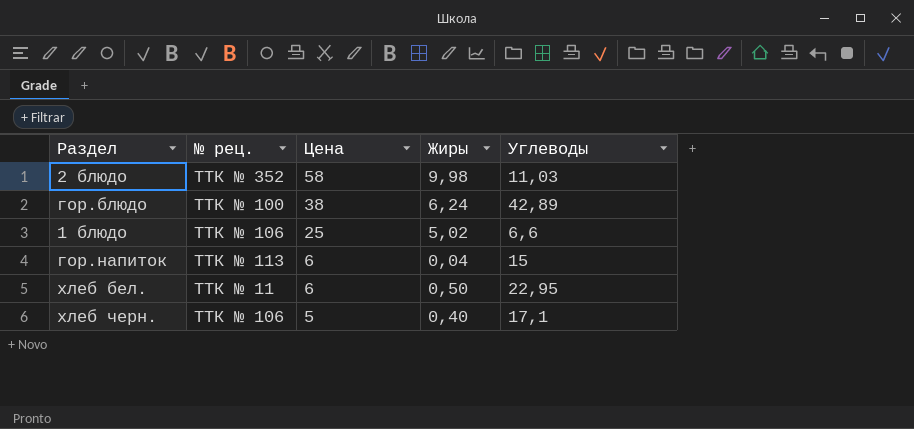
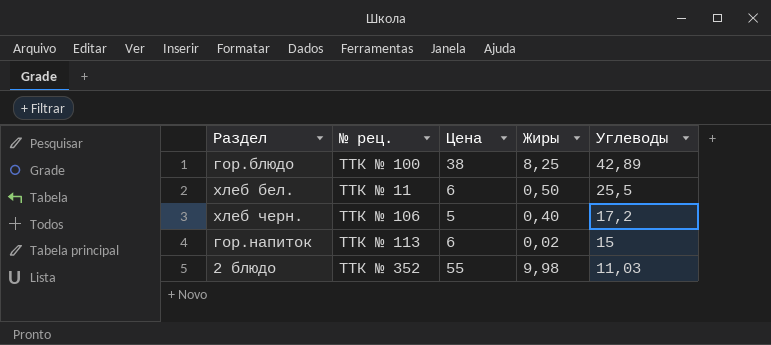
row order: Цена descending -> Углеводы descending
row 1 блюдо: ТТК № 106 | 25 | 5,02 | 6,6 -> none
гор.блюдо | Жиры: 6,24 -> 8,25
хлеб бел. | Углеводы: 22,95 -> 25,5
хлеб черн. | Углеводы: 17,1 -> 17,2
гор.напиток | Жиры: 0,04 -> 0,02
2 блюдо | Цена: 58 -> 55

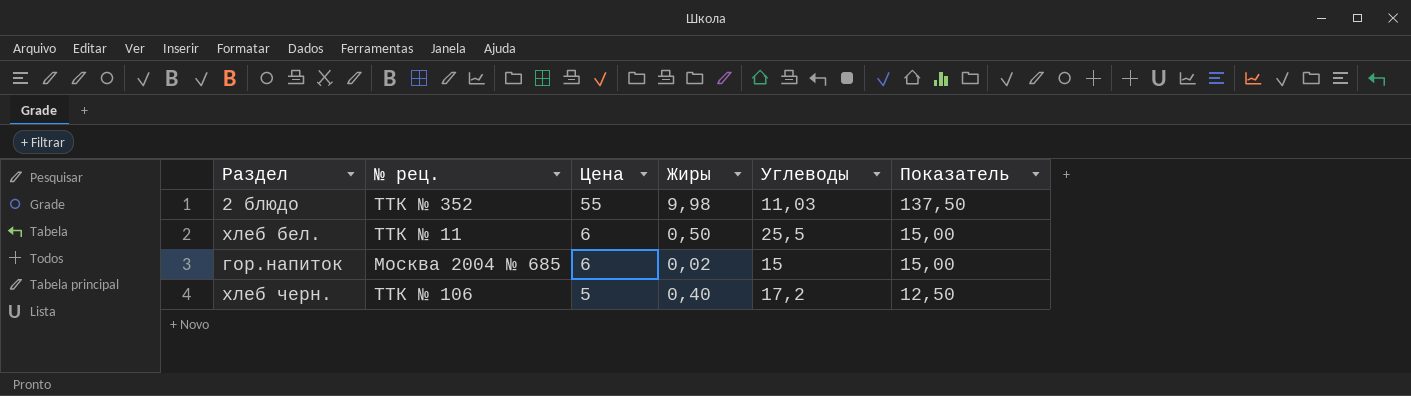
row order: Углеводы descending -> Цена descending
column Показатель | formula: none -> [Цена] * 2,5
row гор.блюдо: ТТК № 100 | 38 | 8,25 | 42,89 -> none
гор.напиток | № рец.: ТТК № 113 -> Москва 2004 № 685

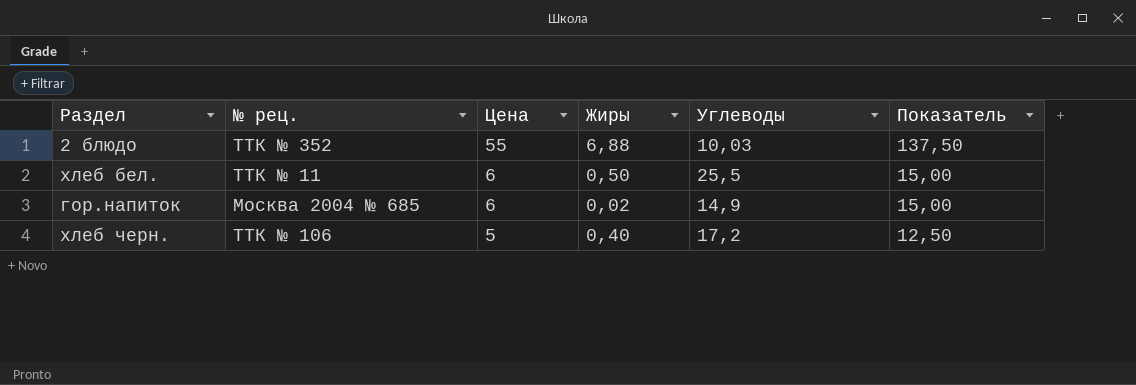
2 блюдо | Жиры: 9,98 -> 6,88
2 блюдо | Углеводы: 11,03 -> 10,03
гор.напиток | Углеводы: 15 -> 14,9

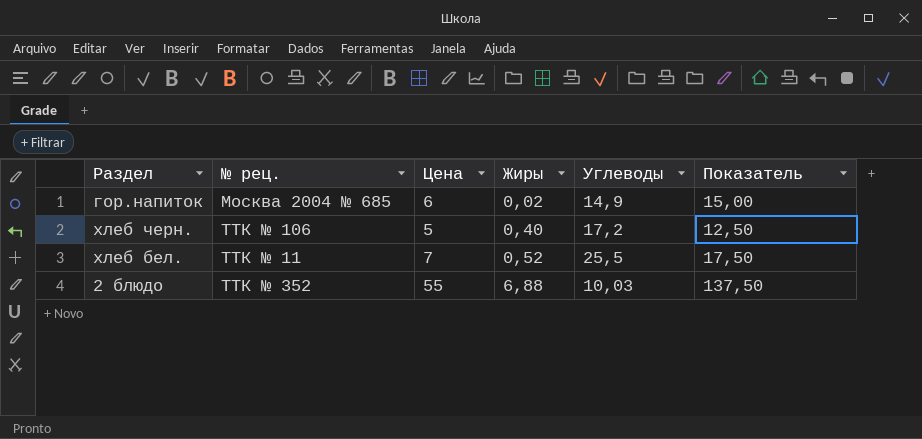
row order: Цена descending -> Жиры ascending
хлеб бел. | Цена: 6 -> 7
хлеб бел. | Жиры: 0,50 -> 0,52
хлеб бел. | Показатель: 15,00 -> 17,50

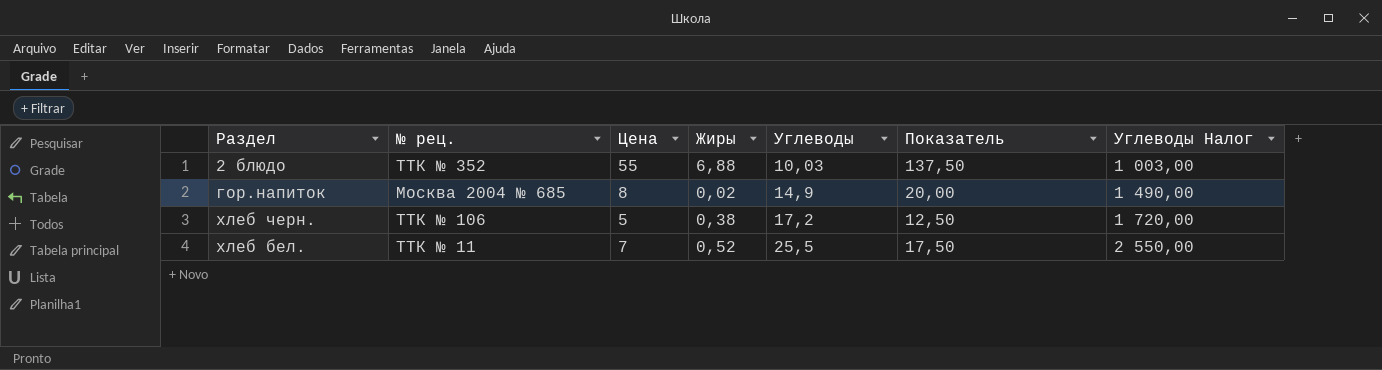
row order: Жиры ascending -> Углеводы ascending
column Углеводы Налог | formula: none -> [Углеводы] * 100
гор.напиток | Цена: 6 -> 8
гор.напиток | Показатель: 15,00 -> 20,00
хлеб черн. | Жиры: 0,40 -> 0,38

